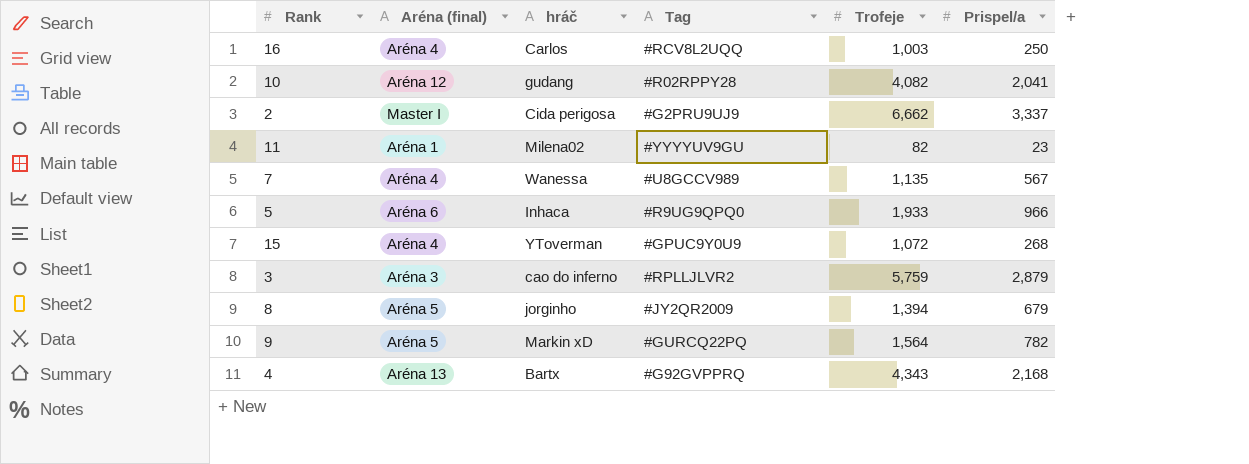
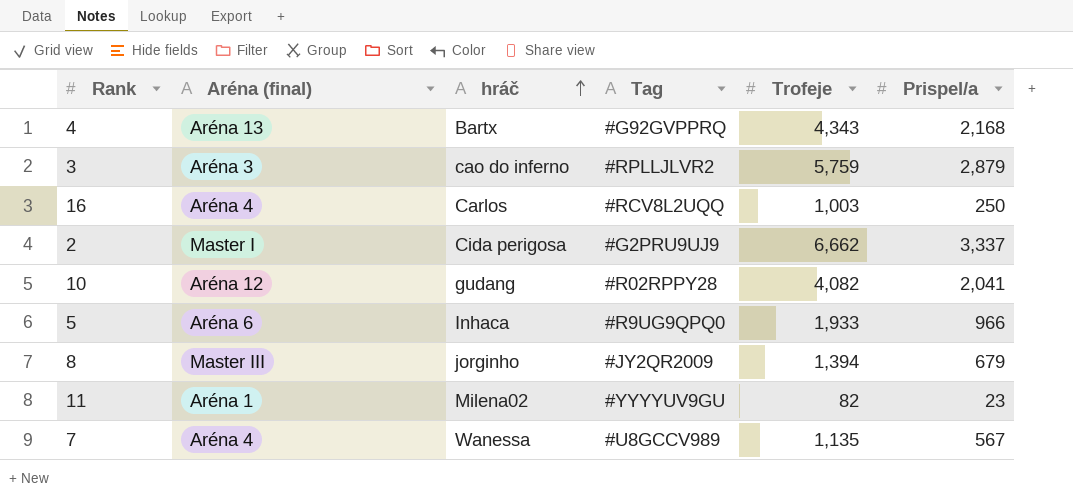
row order: none -> hráč ascending
row 15: Aréna 4 | YToverman | #GPUC9Y0U9 | 1,072 | 268 -> none
row 9: Aréna 5 | Markin xD | #GURCQ22PQ | 1,564 | 782 -> none
8 | Aréna (final): Aréna 5 -> Master III

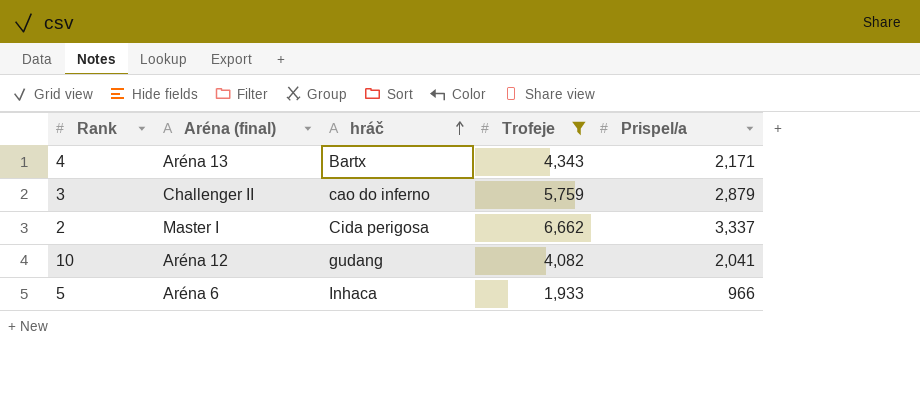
filter: none -> Trofeje >= 1,933
column Tag | position: 4 -> none
4 | Prispel/a: 2,168 -> 2,171
3 | Aréna (final): Aréna 3 -> Challenger II

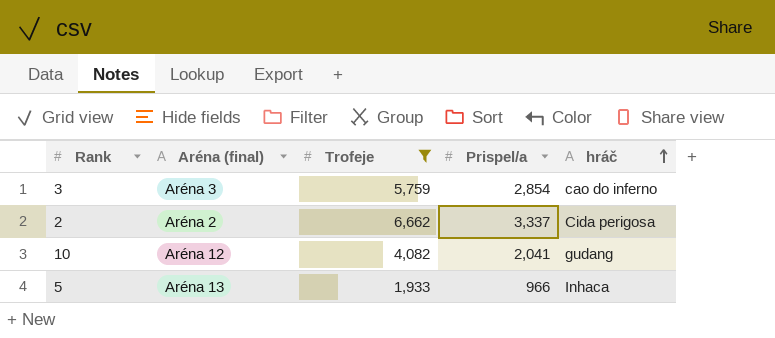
column hráč | position: 3 -> 5
row 4: Aréna 13 | Bartx | 4,343 | 2,171 -> none
3 | Aréna (final): Challenger II -> Aréna 3
3 | Prispel/a: 2,879 -> 2,854
2 | Aréna (final): Master I -> Aréna 2
5 | Aréna (final): Aréna 6 -> Aréna 13

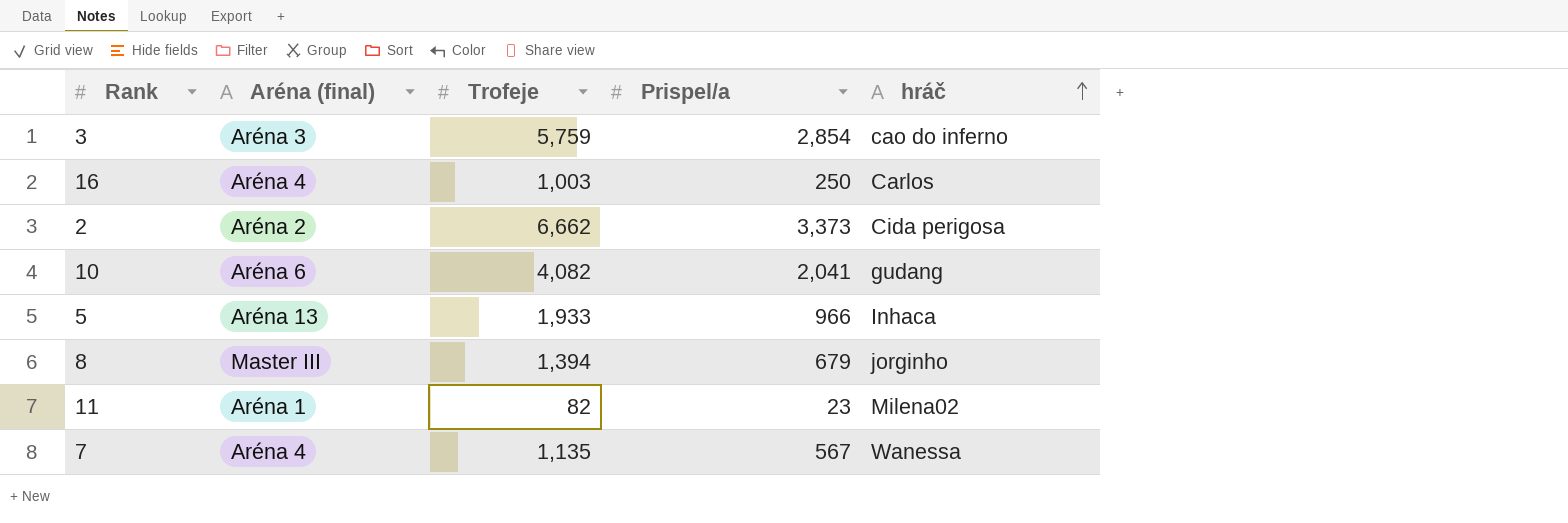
filter: Trofeje >= 1,933 -> none
2 | Prispel/a: 3,337 -> 3,373
10 | Aréna (final): Aréna 12 -> Aréna 6

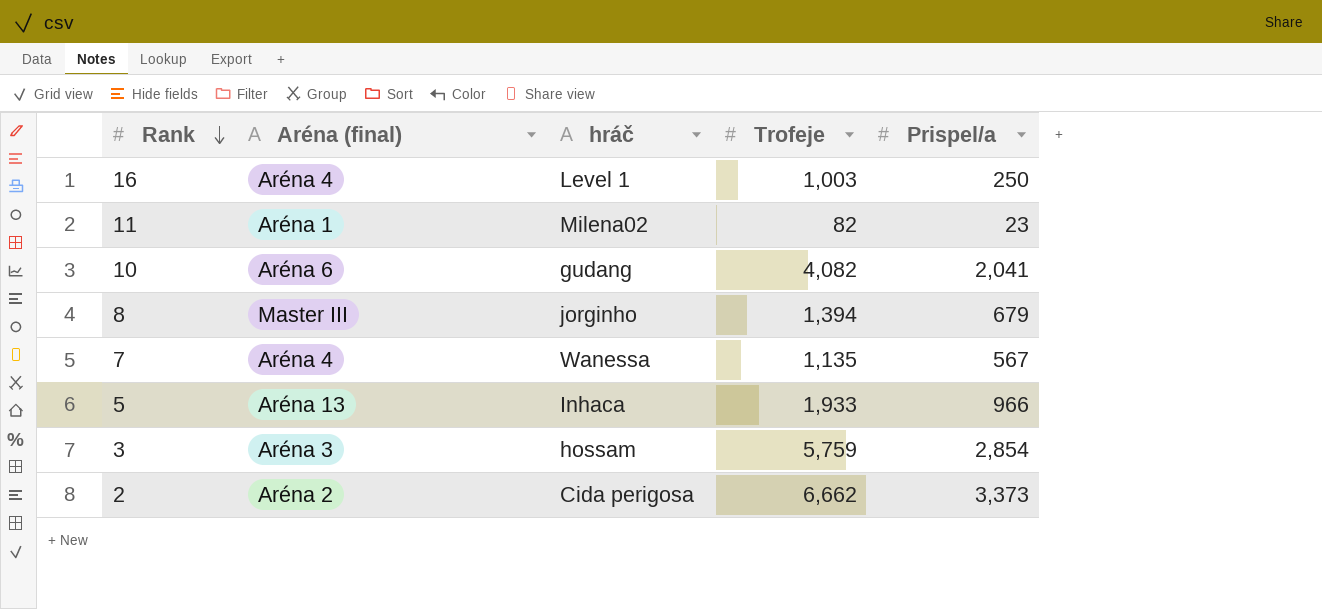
row order: hráč ascending -> Rank descending
column hráč | position: 5 -> 3
16 | hráč: Carlos -> Level 1
3 | hráč: cao do inferno -> hossam

